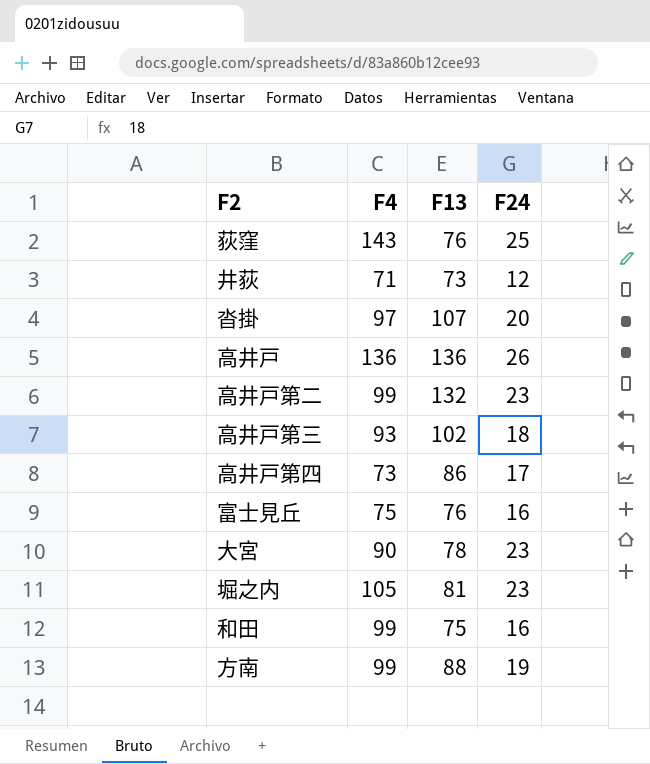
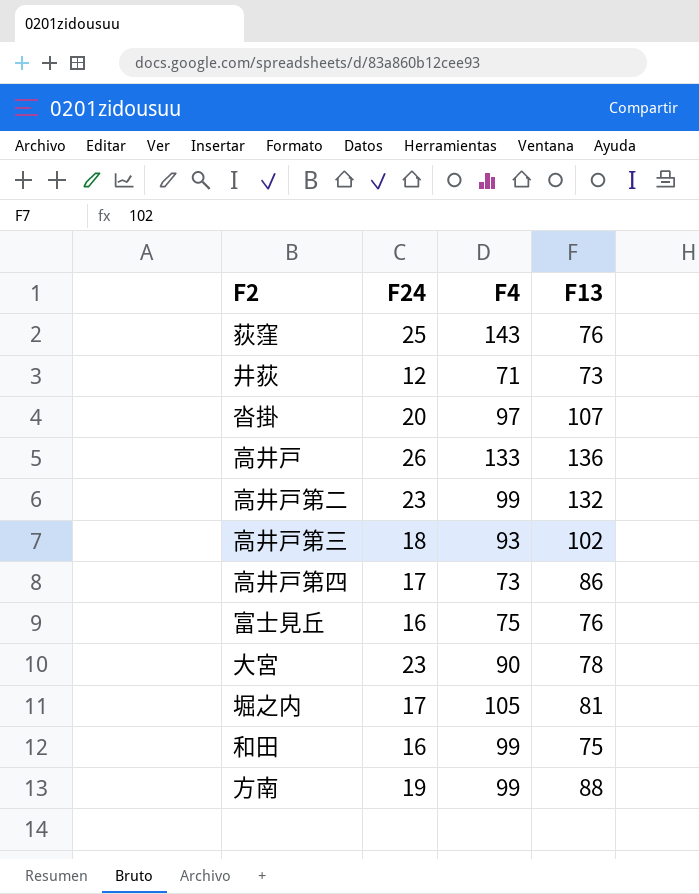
column F24 | position: 4 -> 2
高井戸 | F4: 136 -> 133
堀之内 | F24: 23 -> 17

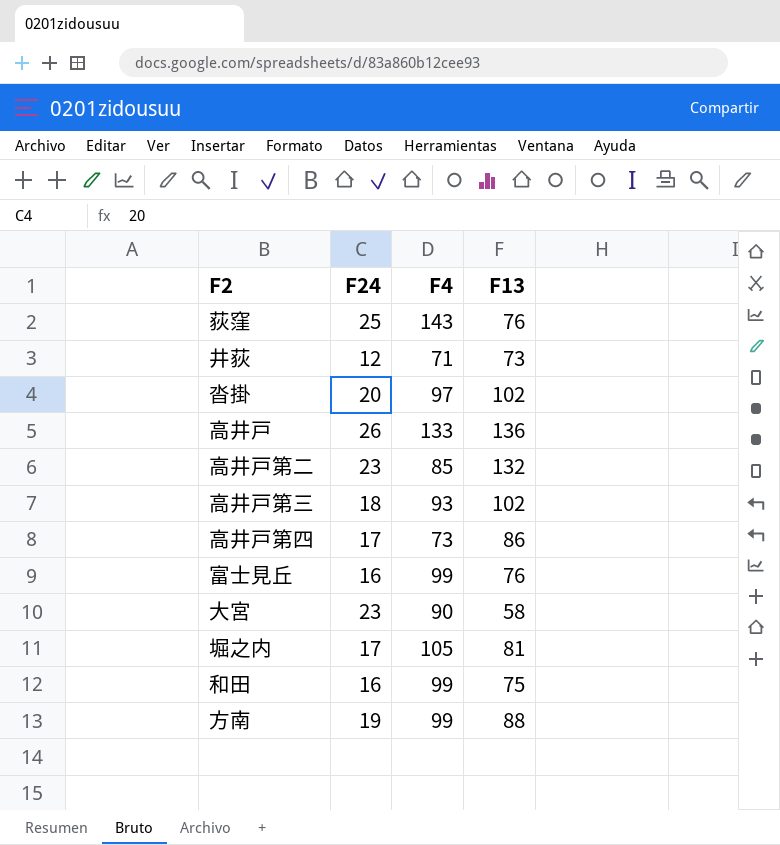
沓掛 | F13: 107 -> 102
高井戸第二 | F4: 99 -> 85
富士見丘 | F4: 75 -> 99
大宮 | F13: 78 -> 58

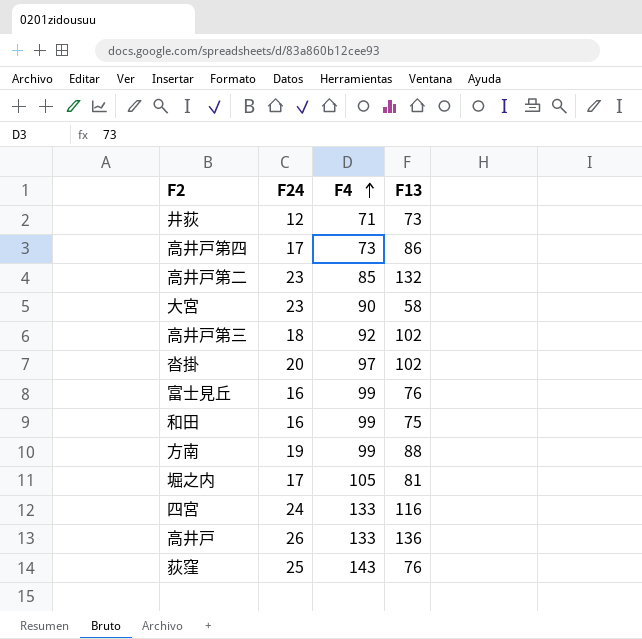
row order: none -> F4 ascending
高井戸第三 | F4: 93 -> 92
row 四宮: none -> 24 | 133 | 116

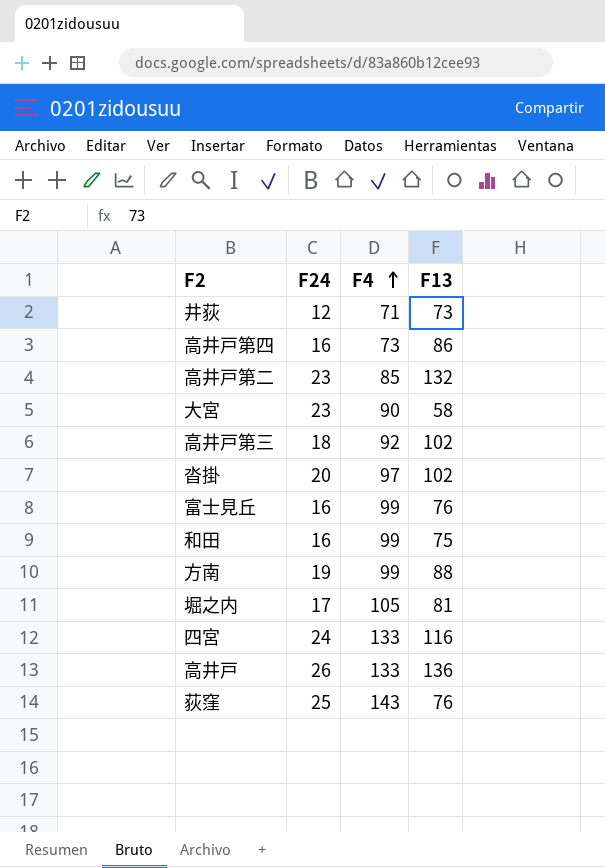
高井戸第四 | F24: 17 -> 16

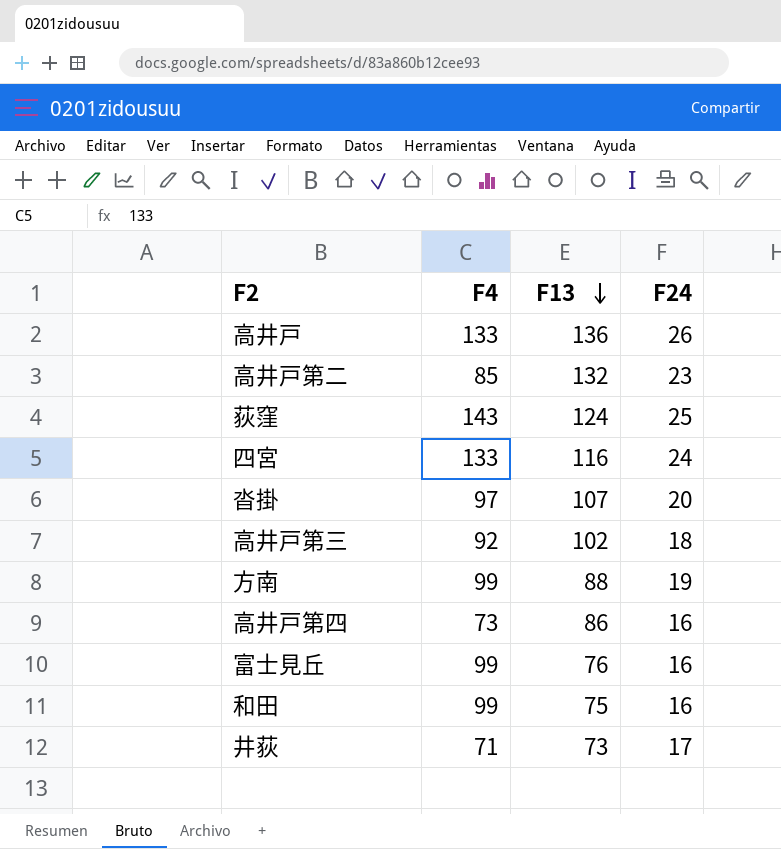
row order: F4 ascending -> F13 descending
column F24 | position: 2 -> 4
row 大宮: 23 | 90 | 58 -> none
row 堀之内: 17 | 105 | 81 -> none
荻窪 | F13: 76 -> 124
沓掛 | F13: 102 -> 107
井荻 | F24: 12 -> 17

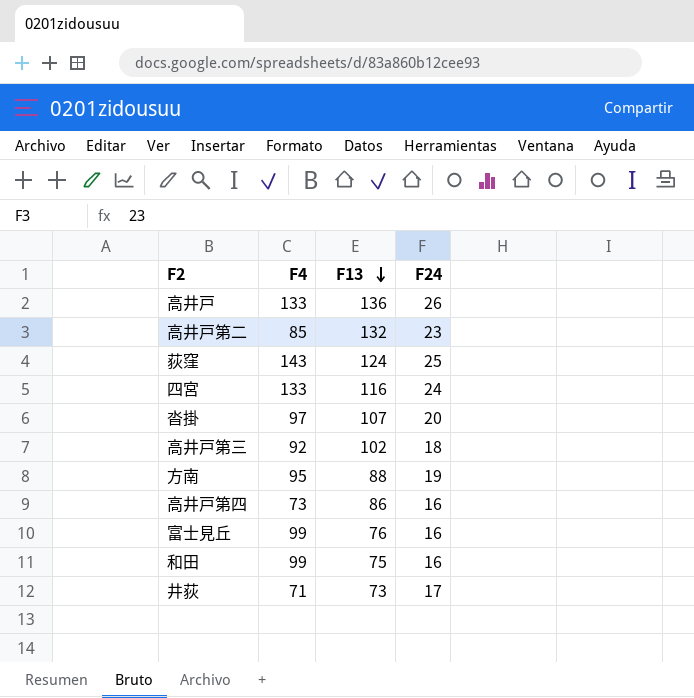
方南 | F4: 99 -> 95

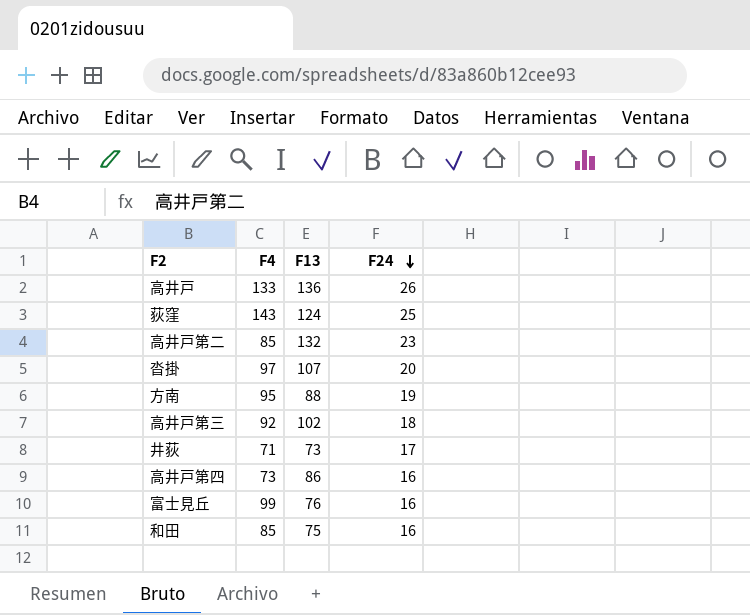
row order: F13 descending -> F24 descending
row 四宮: 133 | 116 | 24 -> none
和田 | F4: 99 -> 85

